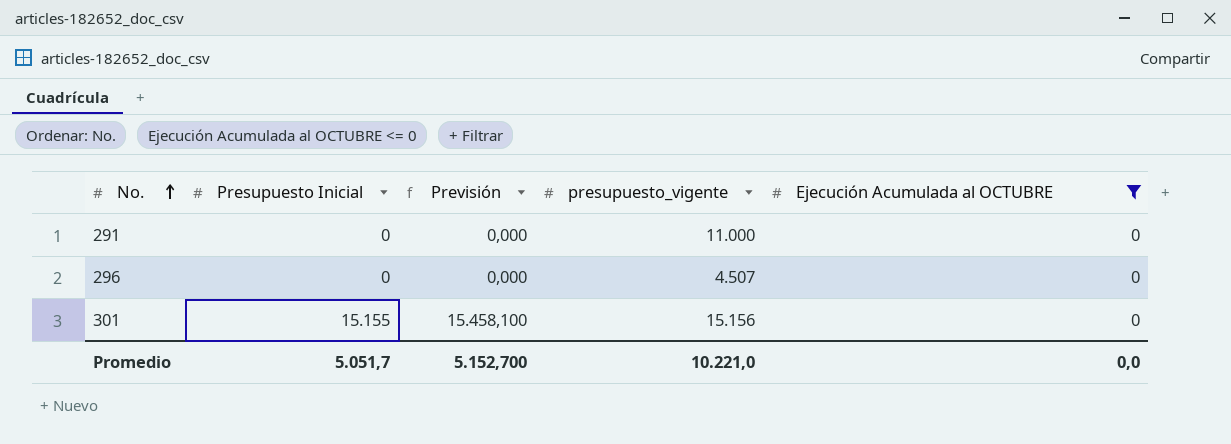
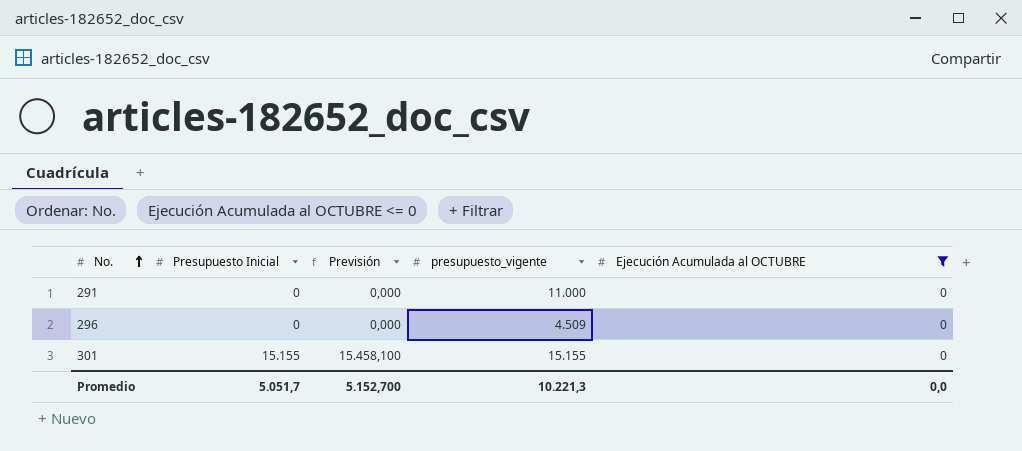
296 | presupuesto_vigente: 4.507 -> 4.509
301 | presupuesto_vigente: 15.156 -> 15.155
Promedio | presupuesto_vigente: 10.221,0 -> 10.221,3

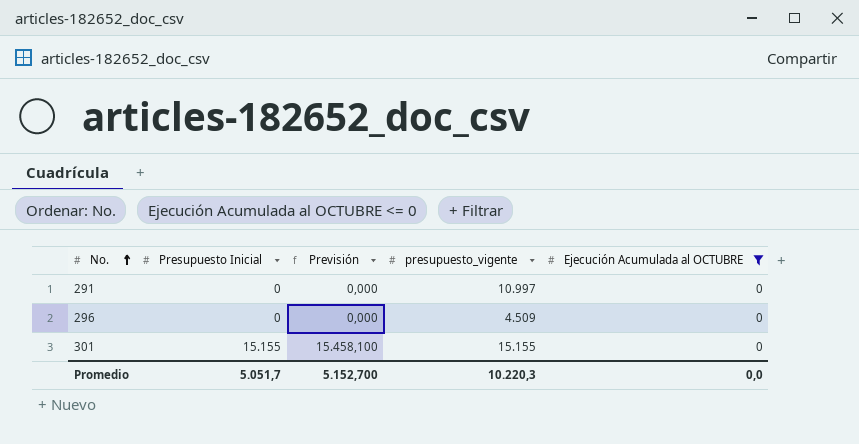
291 | presupuesto_vigente: 11.000 -> 10.997
Promedio | presupuesto_vigente: 10.221,3 -> 10.220,3

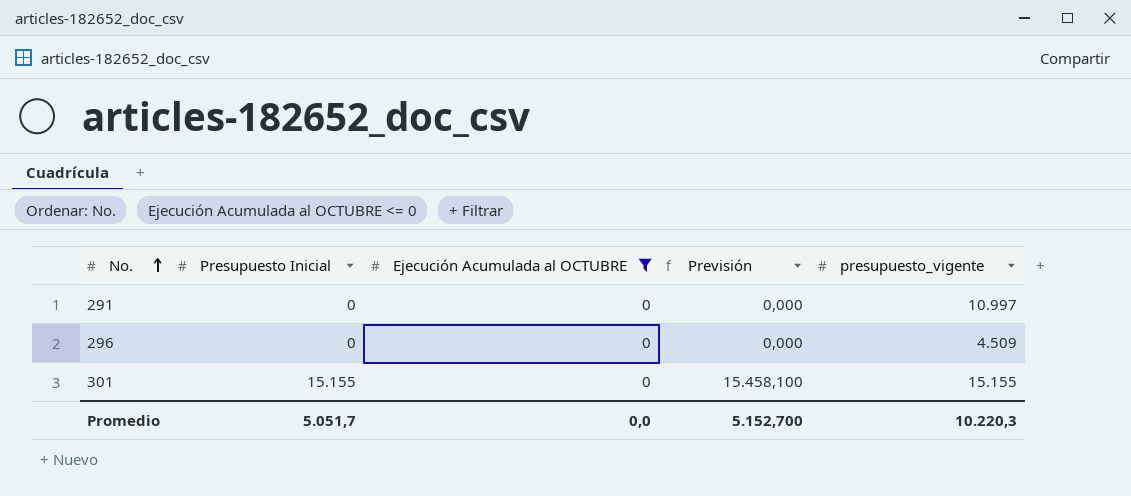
column Ejecución Acumulada al OCTUBRE | position: 5 -> 3

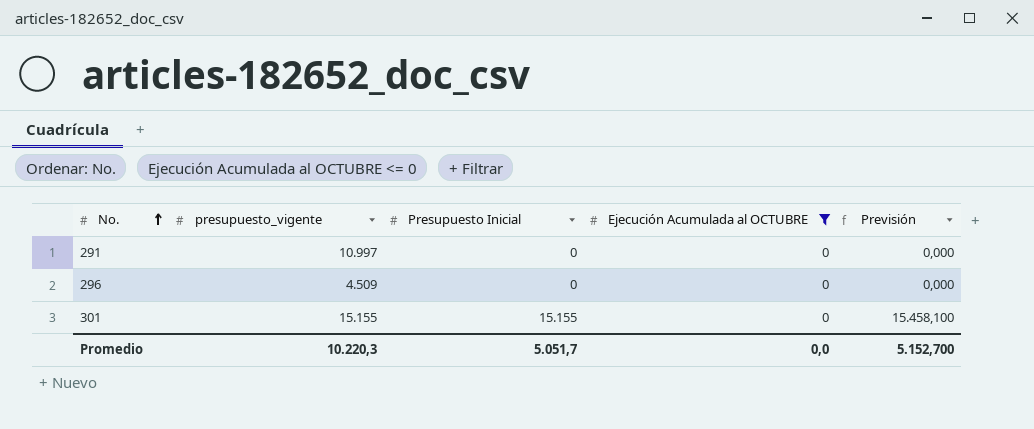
column presupuesto_vigente | position: 5 -> 2

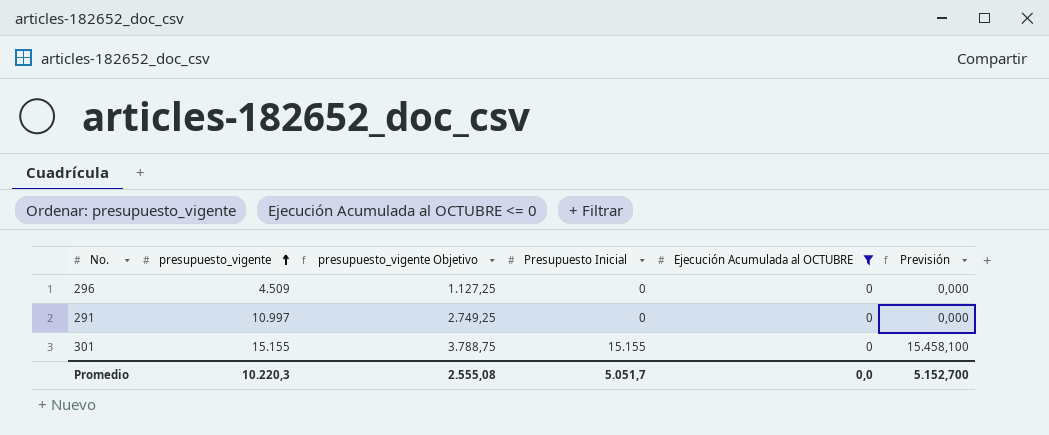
row order: No. ascending -> presupuesto_vigente ascending
column presupuesto_vigente Objetivo | formula: none -> [presupuesto_vigente] * 0,25

